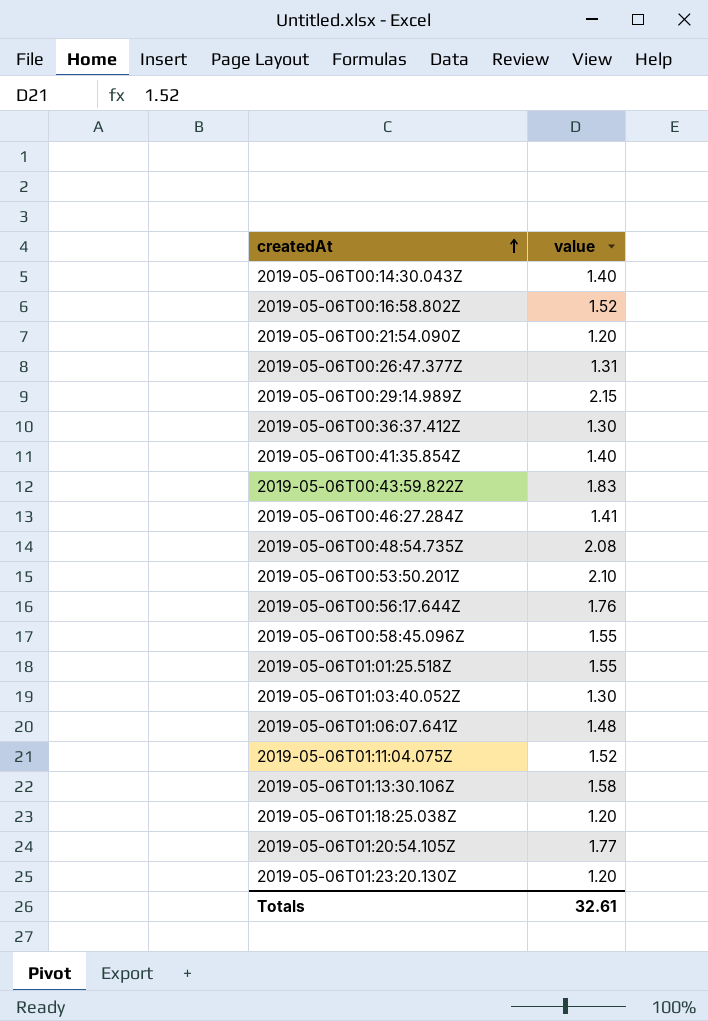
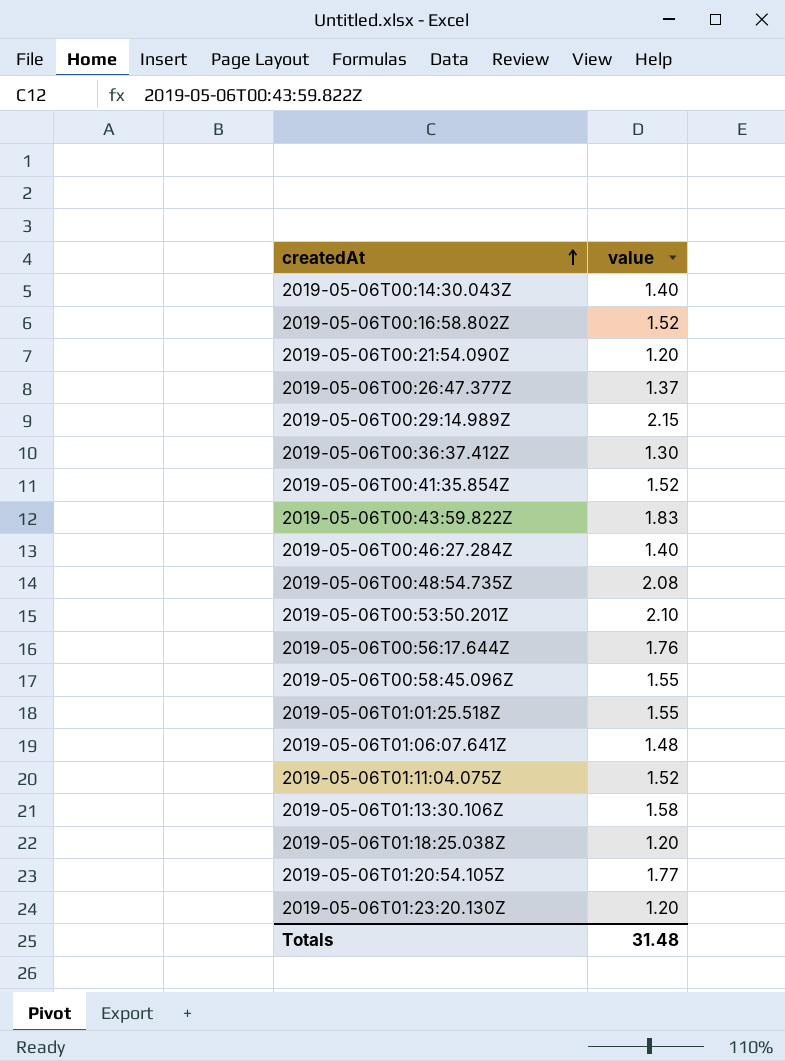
row 2019-05-06T01:03:40.052Z: 1.30 -> none
2019-05-06T00:26:47.377Z | value: 1.31 -> 1.37
2019-05-06T00:41:35.854Z | value: 1.40 -> 1.52
2019-05-06T00:46:27.284Z | value: 1.41 -> 1.40
Totals | value: 32.61 -> 31.48

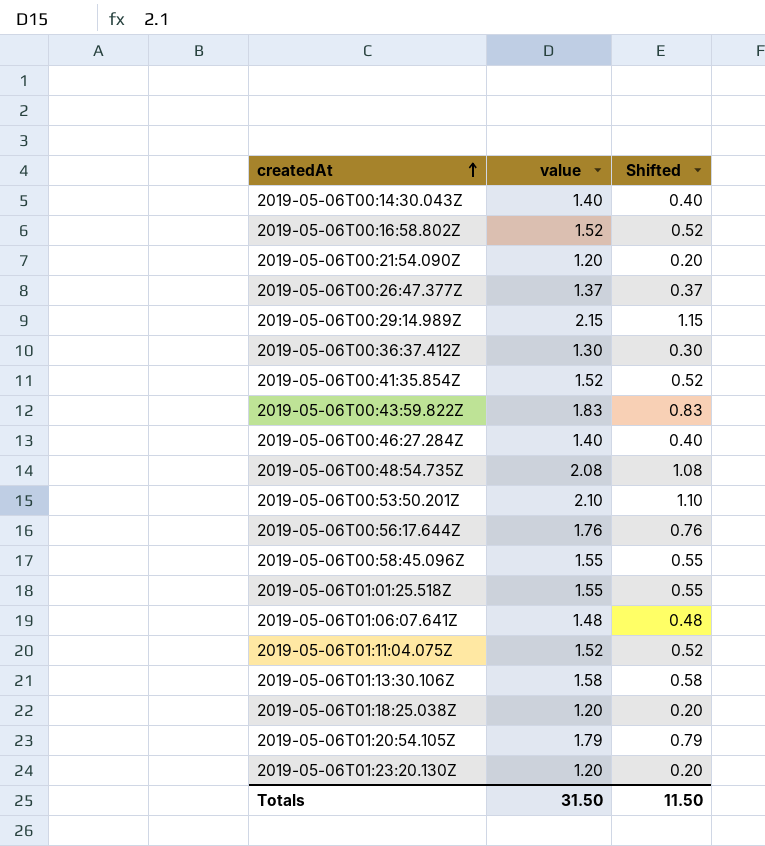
column Shifted | formula: none -> [value] - 1
2019-05-06T01:20:54.105Z | value: 1.77 -> 1.79
Totals | value: 31.48 -> 31.50

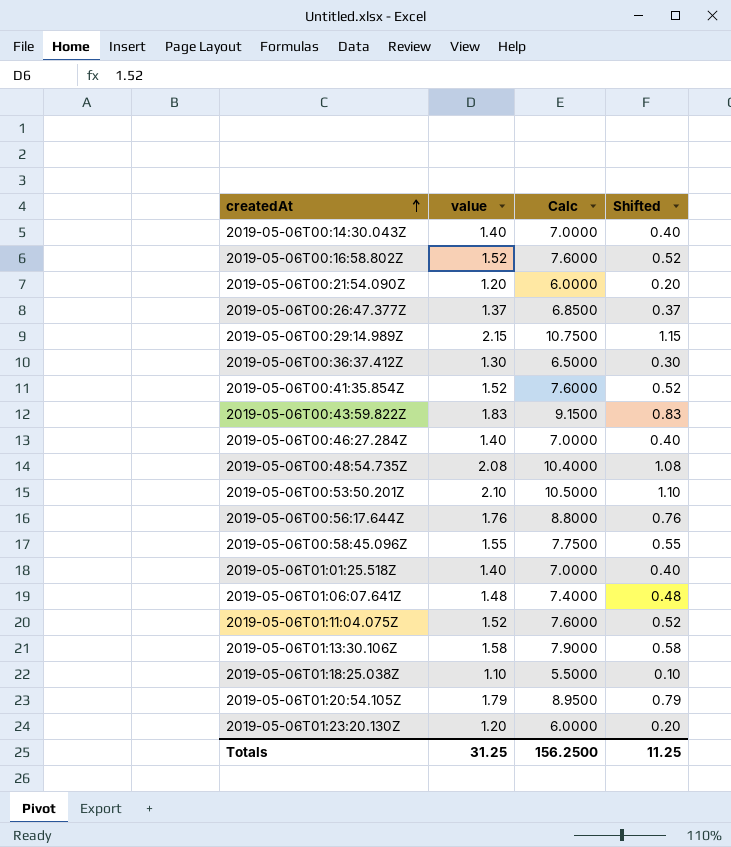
column Calc | formula: none -> [value] * 5
2019-05-06T01:01:25.518Z | value: 1.55 -> 1.40
2019-05-06T01:01:25.518Z | Shifted: 0.55 -> 0.40
2019-05-06T01:18:25.038Z | value: 1.20 -> 1.10
2019-05-06T01:18:25.038Z | Shifted: 0.20 -> 0.10
Totals | value: 31.50 -> 31.25
Totals | Shifted: 11.50 -> 11.25

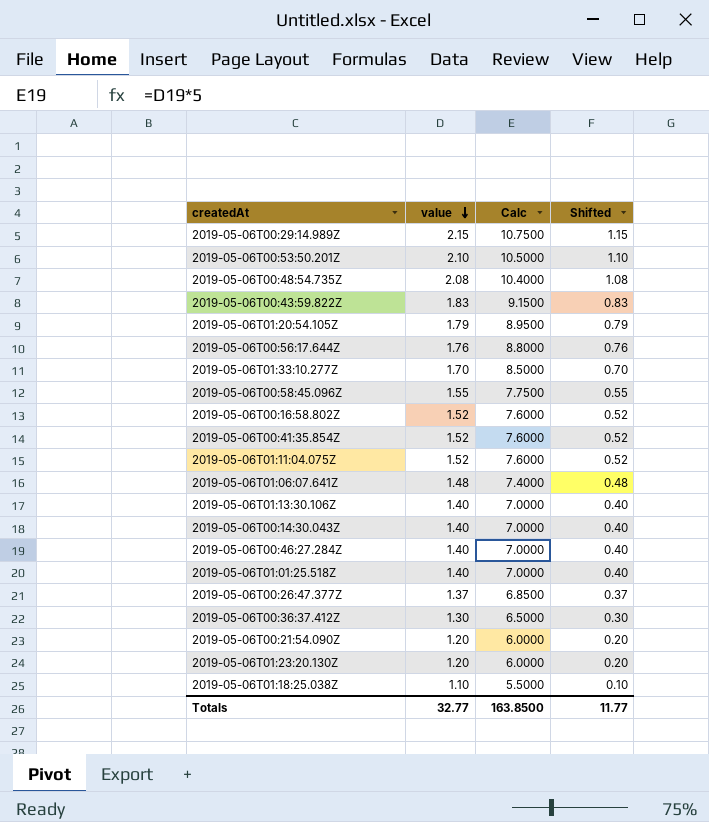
row order: createdAt ascending -> value descending
row 2019-05-06T01:33:10.277Z: none -> 1.70 | 8.5000 | 0.70
2019-05-06T01:13:30.106Z | value: 1.58 -> 1.40
2019-05-06T01:13:30.106Z | Calc: 7.9000 -> 7.0000
2019-05-06T01:13:30.106Z | Shifted: 0.58 -> 0.40
Totals | value: 31.25 -> 32.77
Totals | Calc: 156.2500 -> 163.8500
Totals | Shifted: 11.25 -> 11.77

